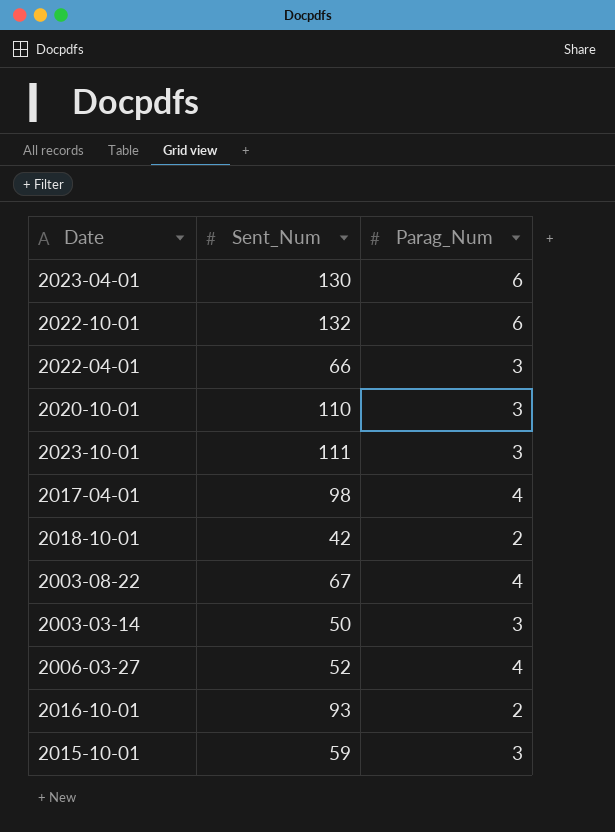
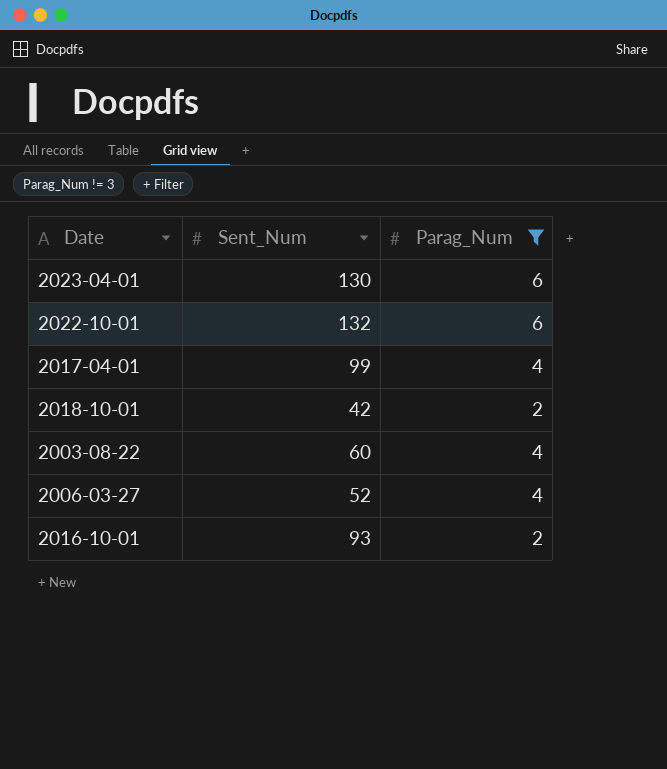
filter: none -> Parag_Num != 3
2017-04-01 | Sent_Num: 98 -> 99
2003-08-22 | Sent_Num: 67 -> 60

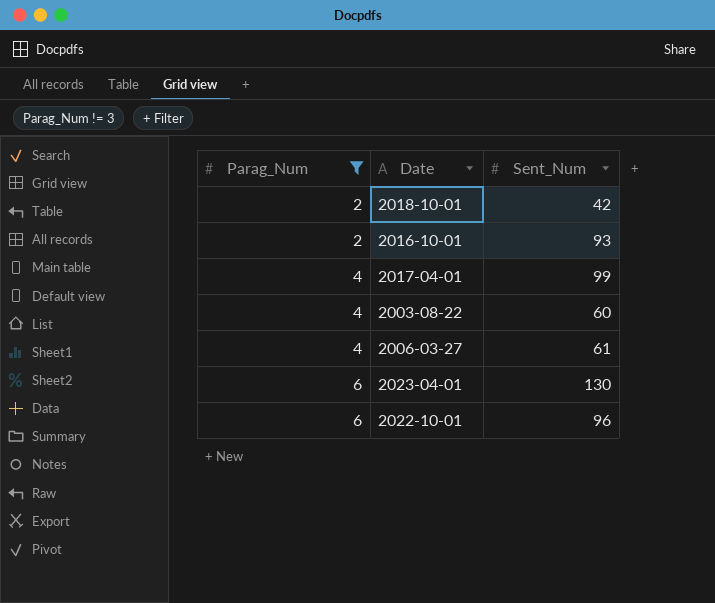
row order: none -> Parag_Num ascending
column Parag_Num | position: 3 -> 1
2006-03-27 | Sent_Num: 52 -> 61
2022-10-01 | Sent_Num: 132 -> 96

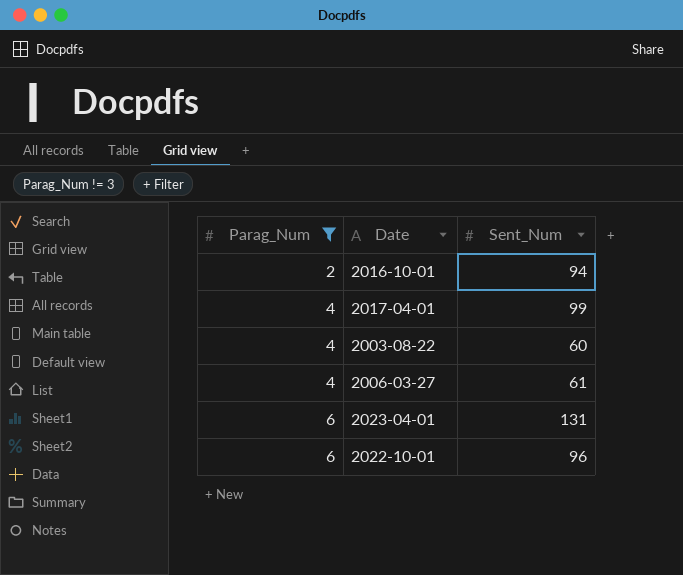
row 2018-10-01: 2 | 42 -> none
2016-10-01 | Sent_Num: 93 -> 94
2023-04-01 | Sent_Num: 130 -> 131

